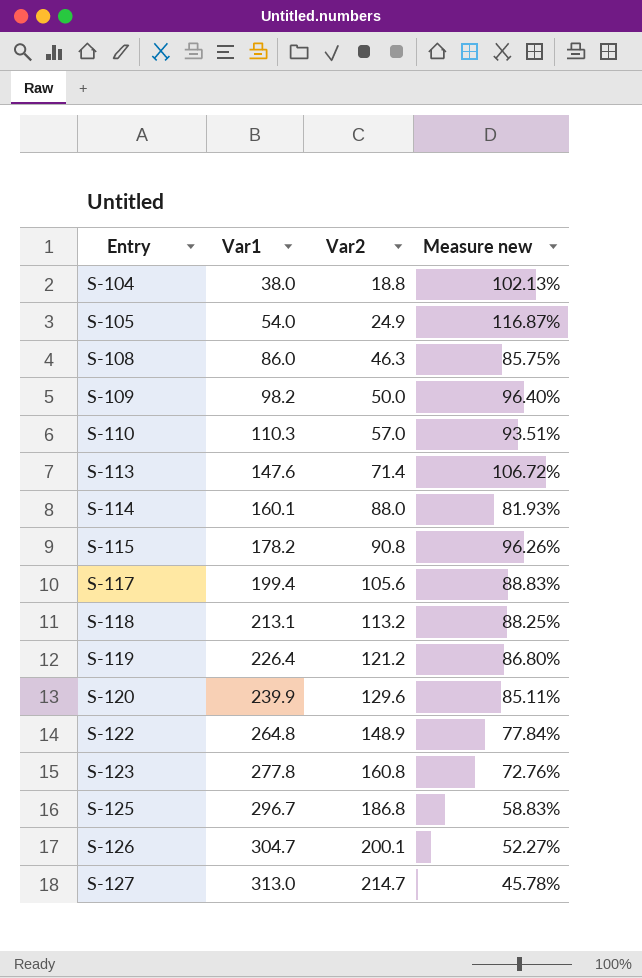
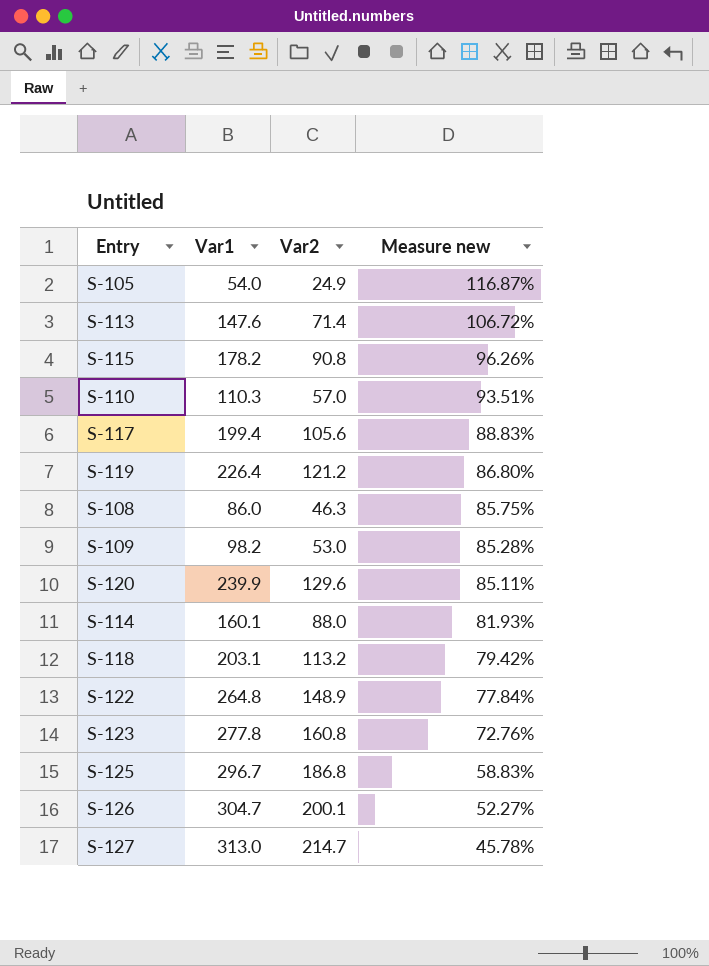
row order: Entry ascending -> Measure new descending
row S-104: 38.0 | 18.8 | 102.13% -> none
S-109 | Var2: 50.0 -> 53.0
S-109 | Measure new: 96.40% -> 85.28%
S-118 | Var1: 213.1 -> 203.1
S-118 | Measure new: 88.25% -> 79.42%

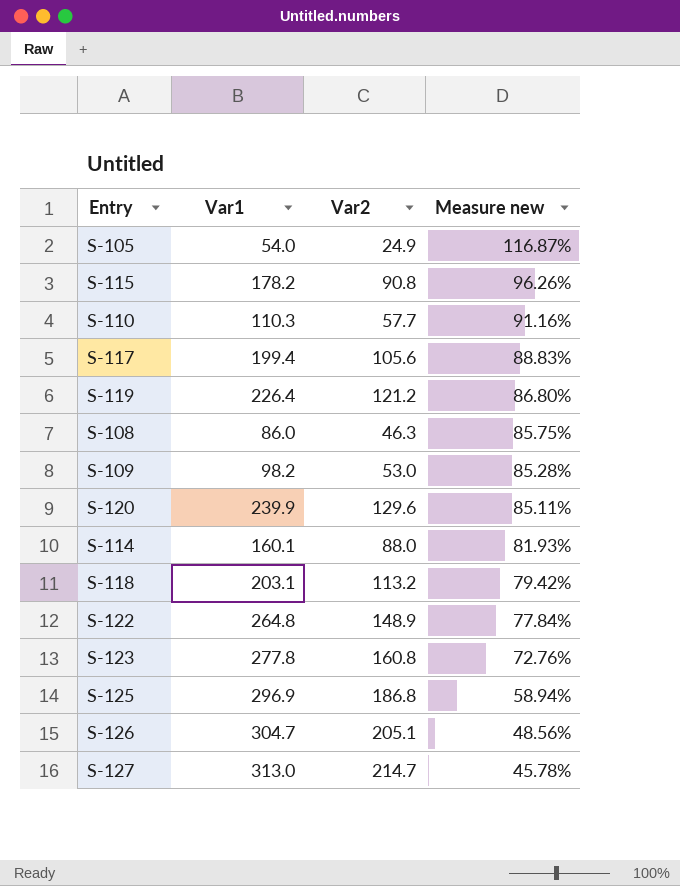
row S-113: 147.6 | 71.4 | 106.72% -> none
S-110 | Var2: 57.0 -> 57.7
S-110 | Measure new: 93.51% -> 91.16%
S-125 | Var1: 296.7 -> 296.9
S-125 | Measure new: 58.83% -> 58.94%
S-126 | Var2: 200.1 -> 205.1
S-126 | Measure new: 52.27% -> 48.56%

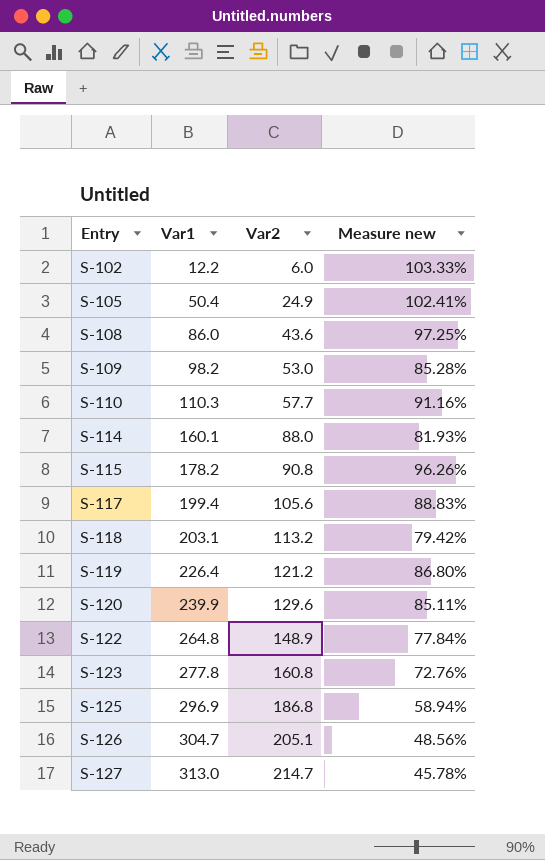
row order: Measure new descending -> Entry ascending
row S-102: none -> 12.2 | 6.0 | 103.33%
S-105 | Var1: 54.0 -> 50.4
S-105 | Measure new: 116.87% -> 102.41%
S-108 | Var2: 46.3 -> 43.6
S-108 | Measure new: 85.75% -> 97.25%

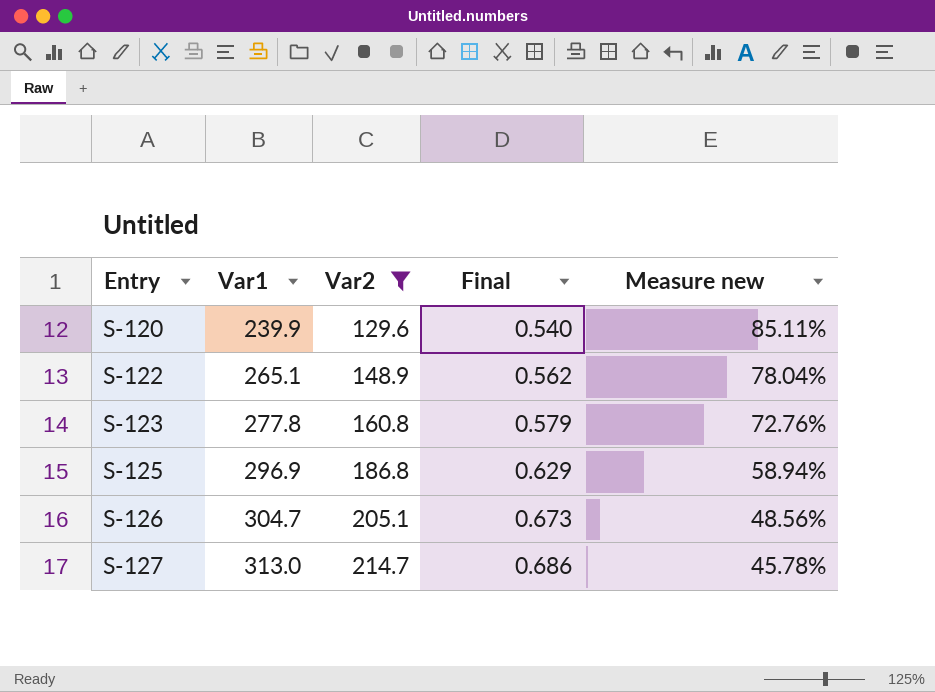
filter: none -> Var2 >= 129.6
column Final | formula: none -> [Var2] / [Var1]
S-122 | Var1: 264.8 -> 265.1
S-122 | Measure new: 77.84% -> 78.04%

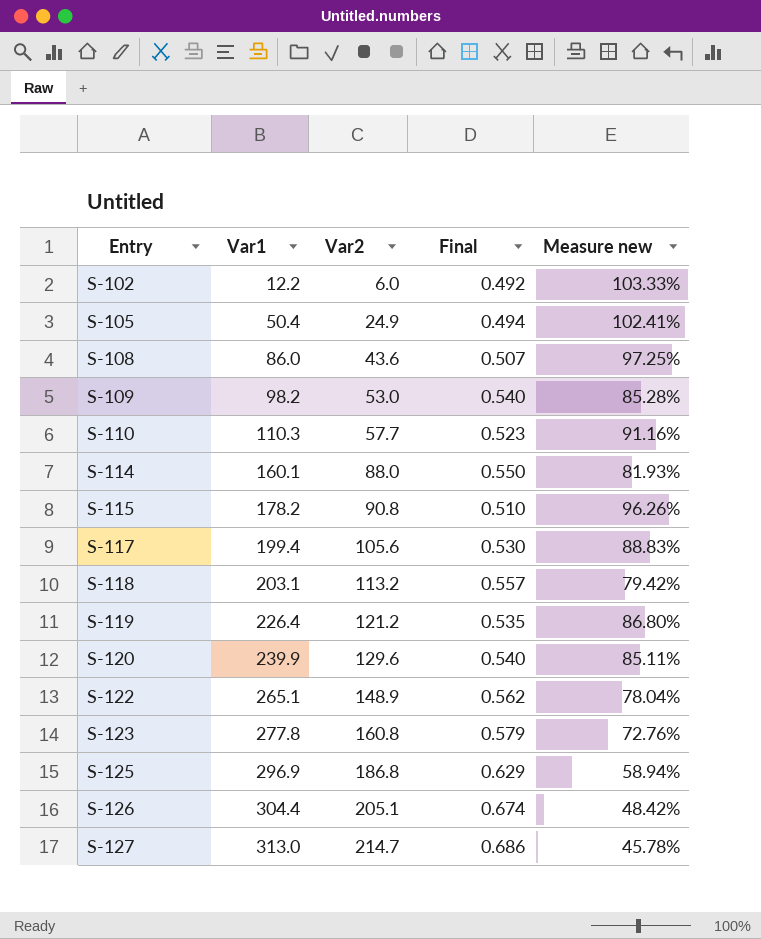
filter: Var2 >= 129.6 -> none
S-126 | Var1: 304.7 -> 304.4
S-126 | Final: 0.673 -> 0.674
S-126 | Measure new: 48.56% -> 48.42%

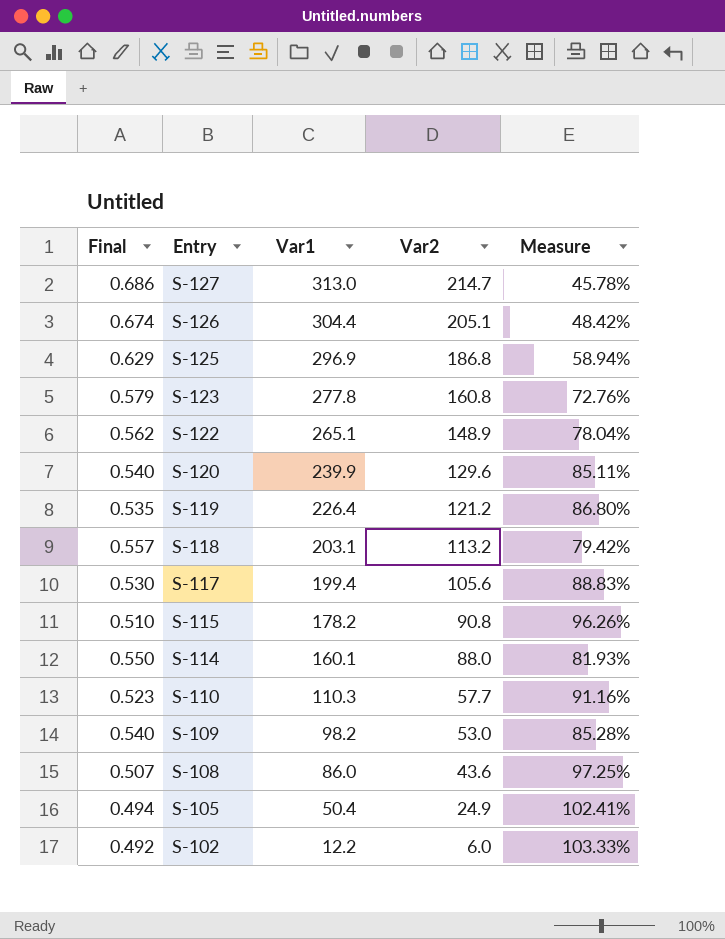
row order: Entry ascending -> Entry descending
column Final | position: 4 -> 1
column name: Measure new -> Measure

